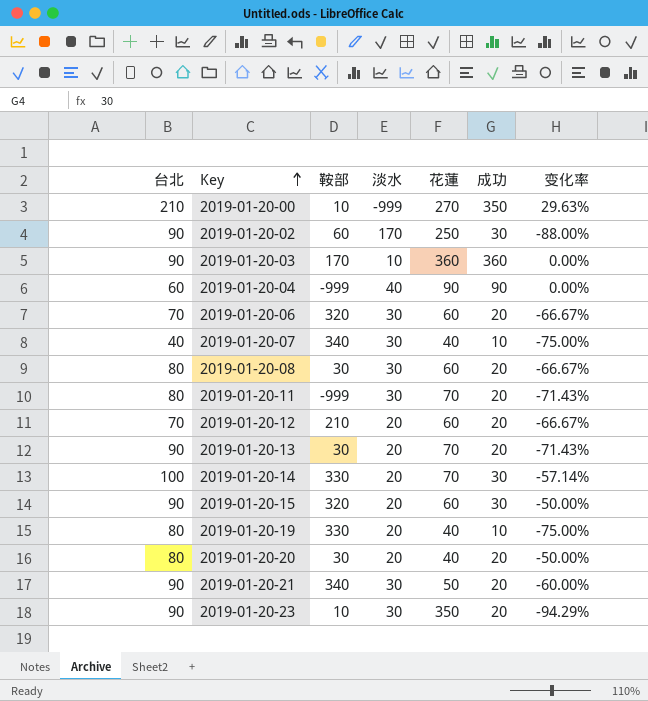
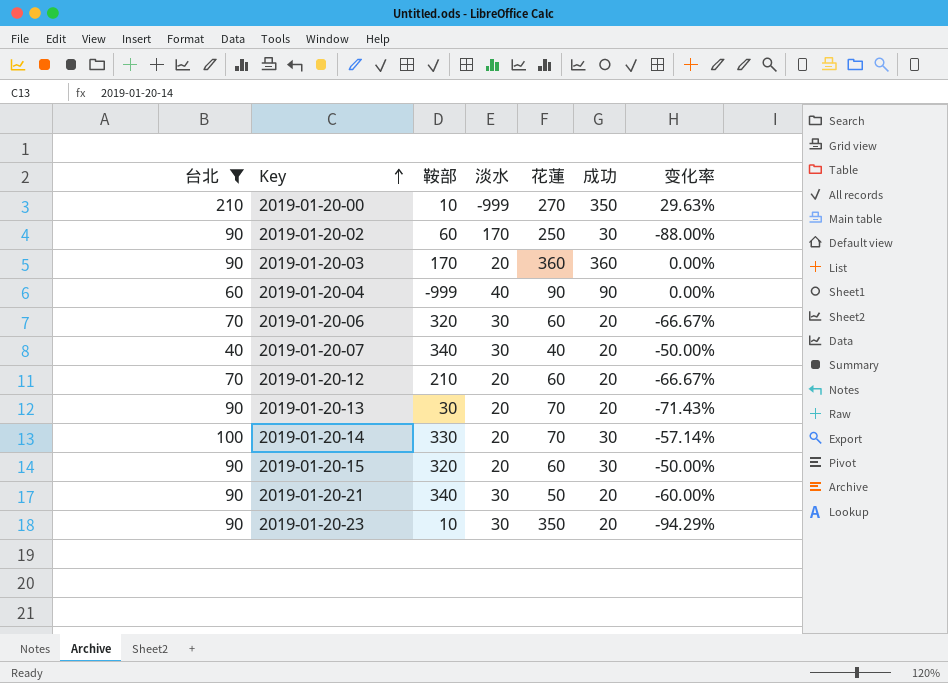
filter: none -> 台北 != 80
2019-01-20-03 | 淡水: 10 -> 20
2019-01-20-07 | 成功: 10 -> 20
2019-01-20-07 | 变化率: -75.00% -> -50.00%

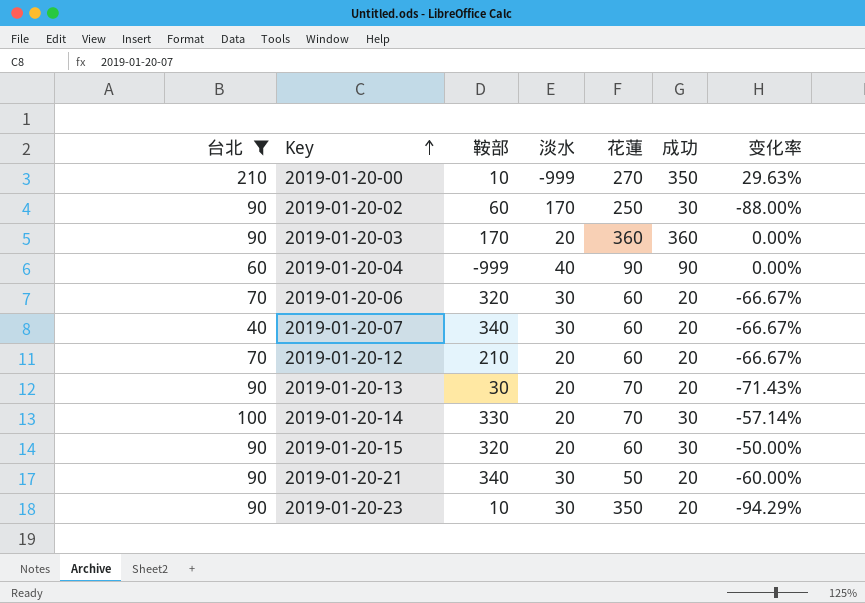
2019-01-20-07 | 花蓮: 40 -> 60
2019-01-20-07 | 变化率: -50.00% -> -66.67%

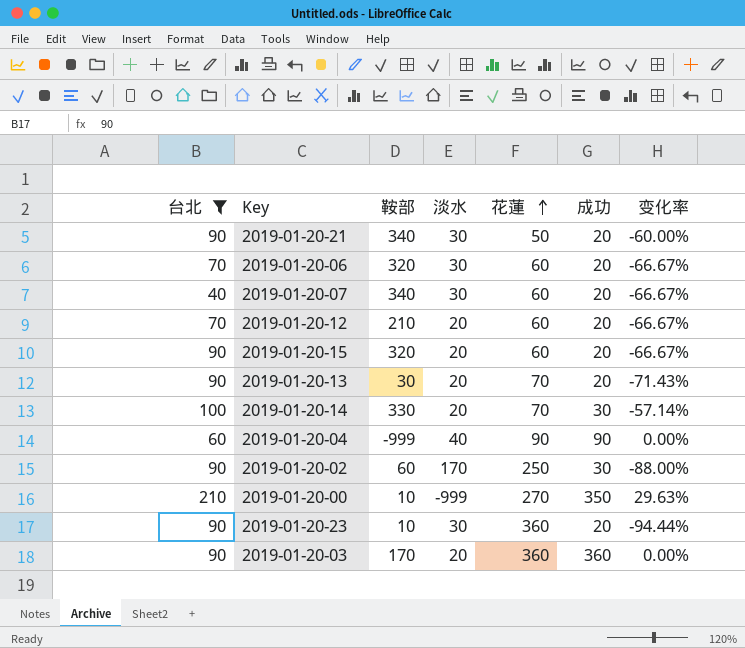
row order: Key ascending -> 花蓮 ascending
2019-01-20-15 | 成功: 30 -> 20
2019-01-20-15 | 变化率: -50.00% -> -66.67%
2019-01-20-23 | 花蓮: 350 -> 360
2019-01-20-23 | 变化率: -94.29% -> -94.44%

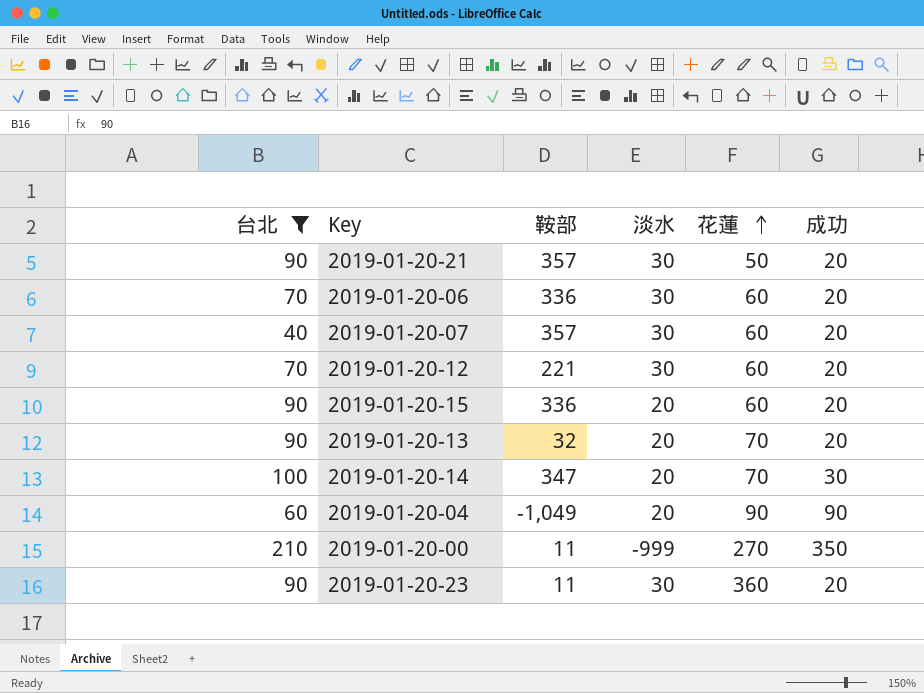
column 变化率 | formula: ([成功] - [花蓮]) / [花蓮] -> none
row 2019-01-20-02: 90 | 60 | 170 | 250 | 30 | -88.00% -> none
row 2019-01-20-03: 90 | 170 | 20 | 360 | 360 | 0.00% -> none
2019-01-20-21 | 鞍部: 340 -> 357
2019-01-20-06 | 鞍部: 320 -> 336
2019-01-20-07 | 鞍部: 340 -> 357
2019-01-20-12 | 鞍部: 210 -> 221
2019-01-20-12 | 淡水: 20 -> 30
2019-01-20-15 | 鞍部: 320 -> 336
2019-01-20-13 | 鞍部: 30 -> 32
2019-01-20-14 | 鞍部: 330 -> 347
2019-01-20-04 | 鞍部: -999 -> -1,049
2019-01-20-04 | 淡水: 40 -> 20
2019-01-20-00 | 鞍部: 10 -> 11
2019-01-20-23 | 鞍部: 10 -> 11

